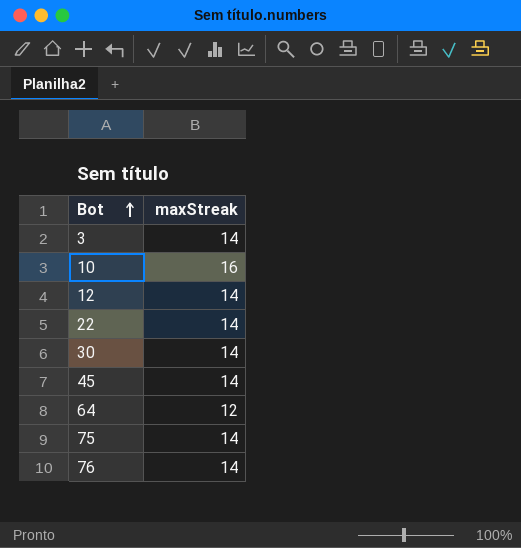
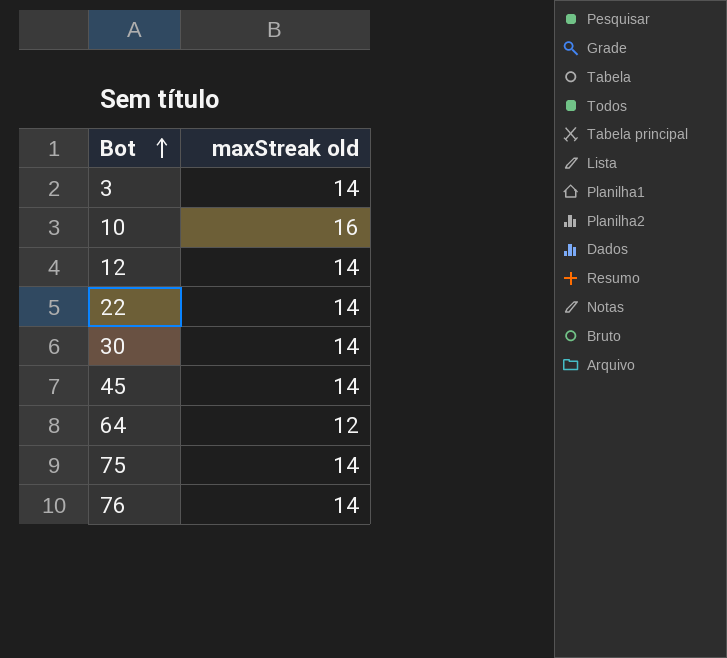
column name: maxStreak -> maxStreak old

